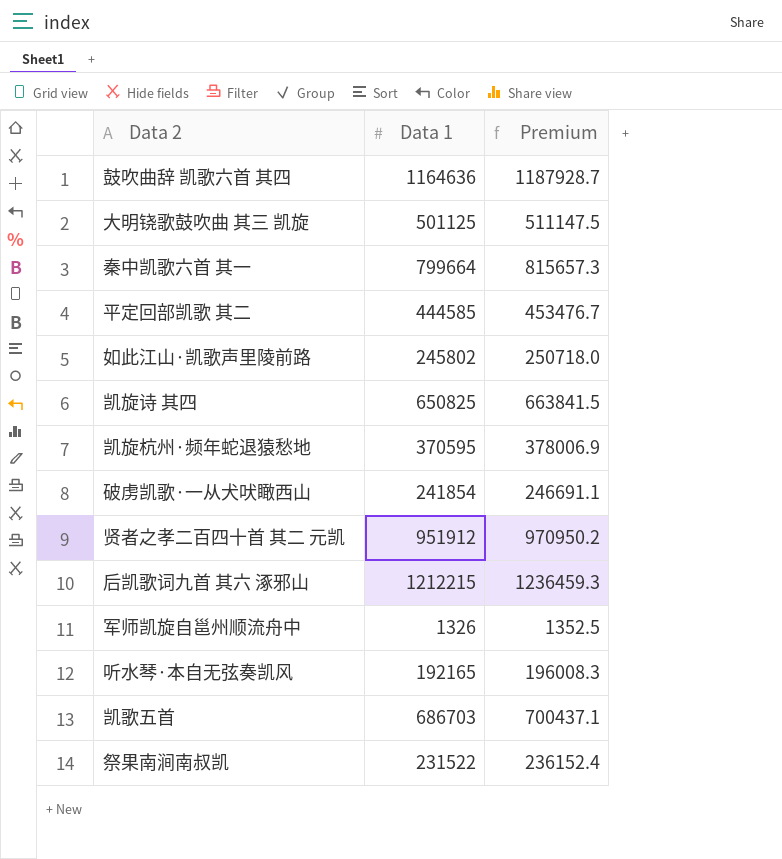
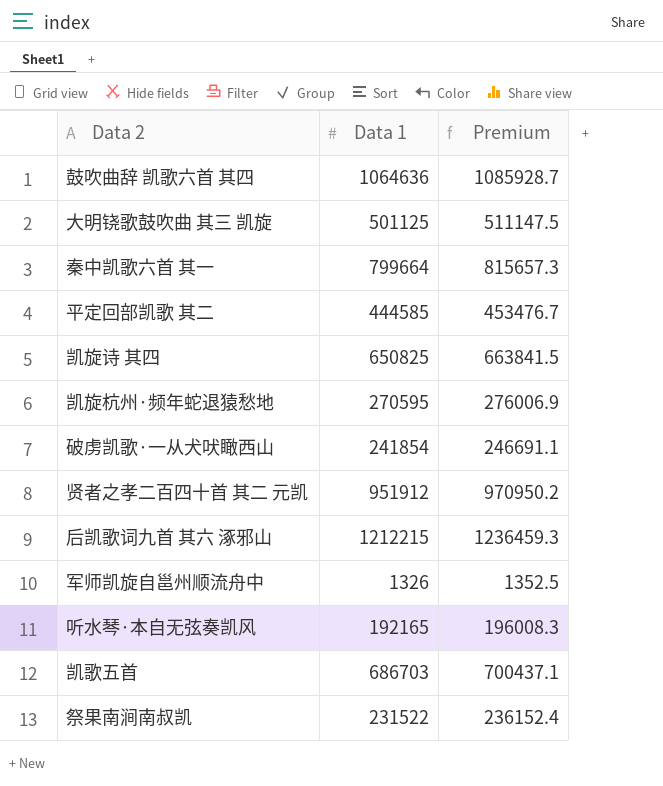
row 如此江山·凯歌声里陵前路: 245802 | 250718.0 -> none
鼓吹曲辞 凯歌六首 其四 | Data 1: 1164636 -> 1064636
鼓吹曲辞 凯歌六首 其四 | Premium: 1187928.7 -> 1085928.7
凯旋杭州·频年蛇退猿愁地 | Data 1: 370595 -> 270595
凯旋杭州·频年蛇退猿愁地 | Premium: 378006.9 -> 276006.9

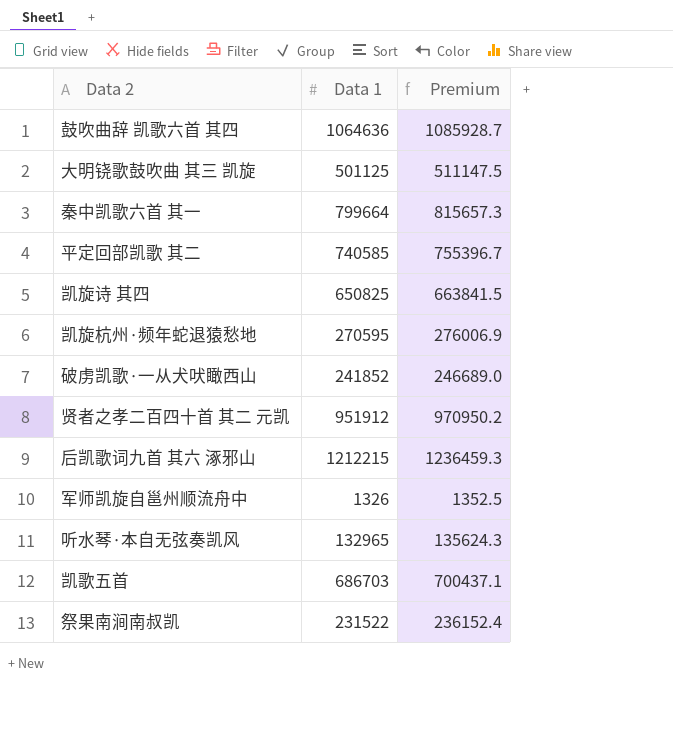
平定回部凯歌 其二 | Data 1: 444585 -> 740585
平定回部凯歌 其二 | Premium: 453476.7 -> 755396.7
破虏凯歌·一从犬吠瞰西山 | Data 1: 241854 -> 241852
破虏凯歌·一从犬吠瞰西山 | Premium: 246691.1 -> 246689.0
听水琴·本自无弦奏凯风 | Data 1: 192165 -> 132965
听水琴·本自无弦奏凯风 | Premium: 196008.3 -> 135624.3

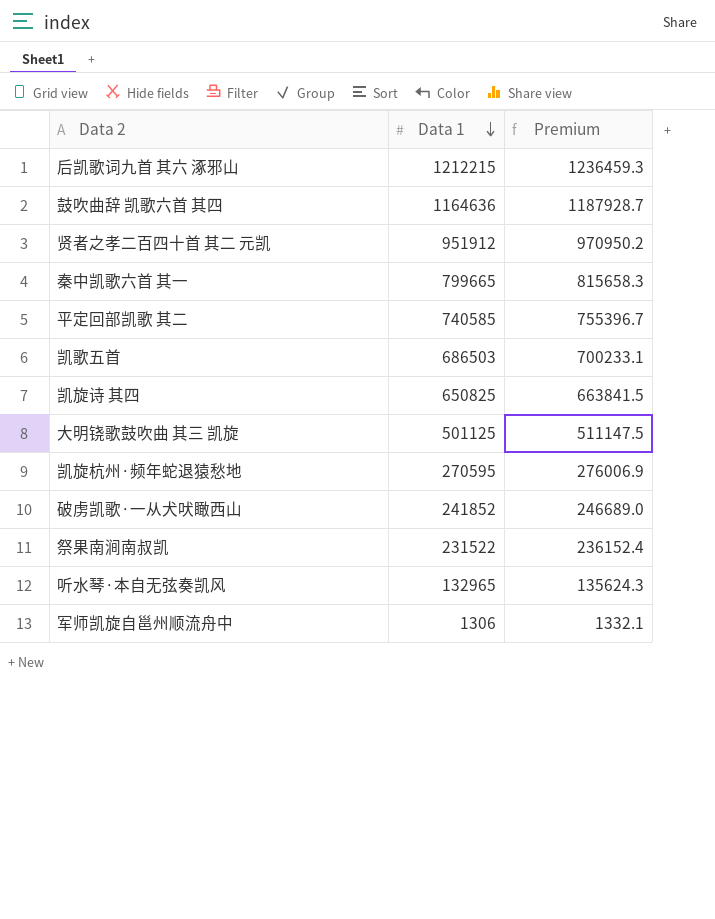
row order: none -> Data 1 descending
鼓吹曲辞 凯歌六首 其四 | Data 1: 1064636 -> 1164636
鼓吹曲辞 凯歌六首 其四 | Premium: 1085928.7 -> 1187928.7
秦中凯歌六首 其一 | Data 1: 799664 -> 799665
秦中凯歌六首 其一 | Premium: 815657.3 -> 815658.3
凯歌五首 | Data 1: 686703 -> 686503
凯歌五首 | Premium: 700437.1 -> 700233.1
军师凯旋自邕州顺流舟中 | Data 1: 1326 -> 1306
军师凯旋自邕州顺流舟中 | Premium: 1352.5 -> 1332.1

